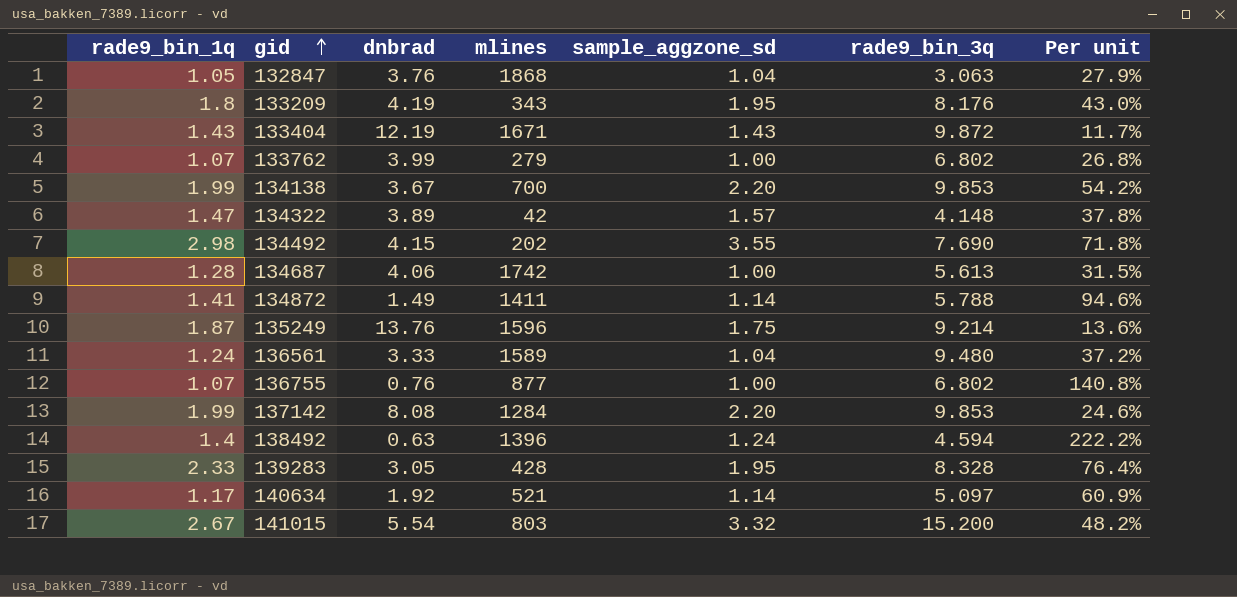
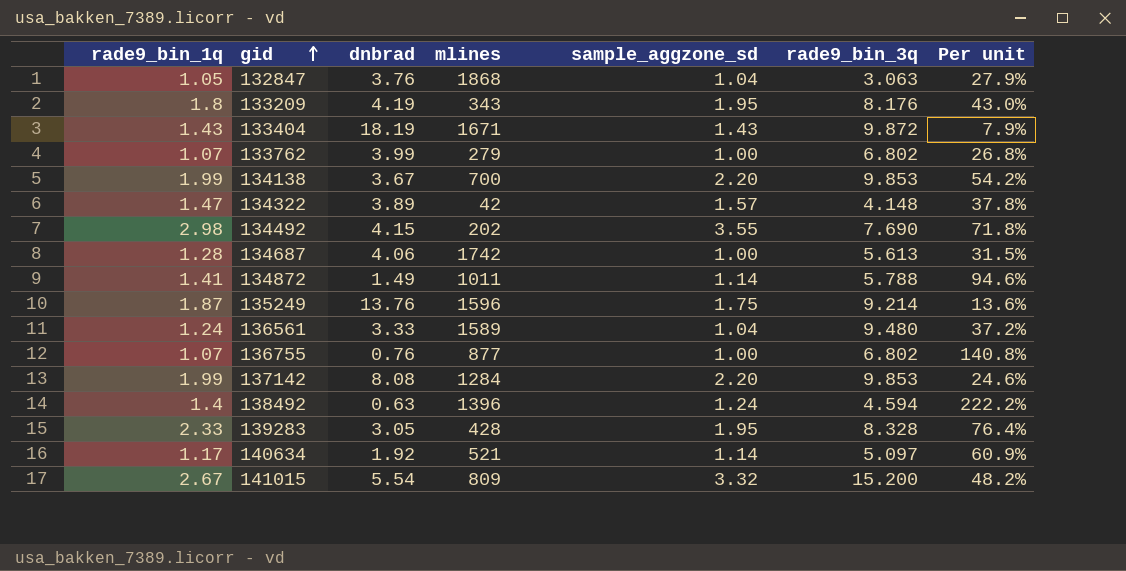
133404 | dnbrad: 12.19 -> 18.19
133404 | Per unit: 11.7% -> 7.9%
134872 | mlines: 1411 -> 1011
141015 | mlines: 803 -> 809

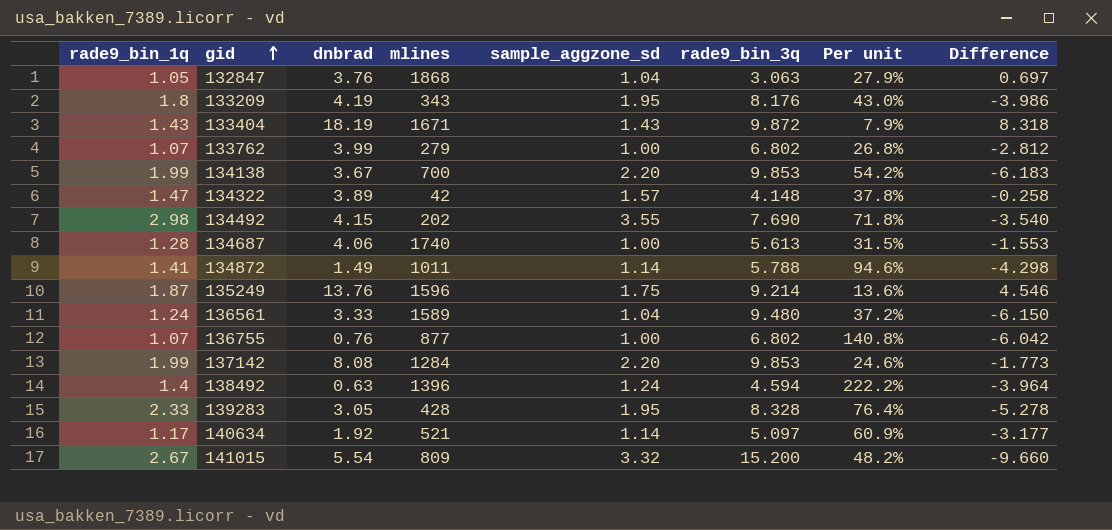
column Difference | formula: none -> [dnbrad] - [rade9_bin_3q]
134687 | mlines: 1742 -> 1740

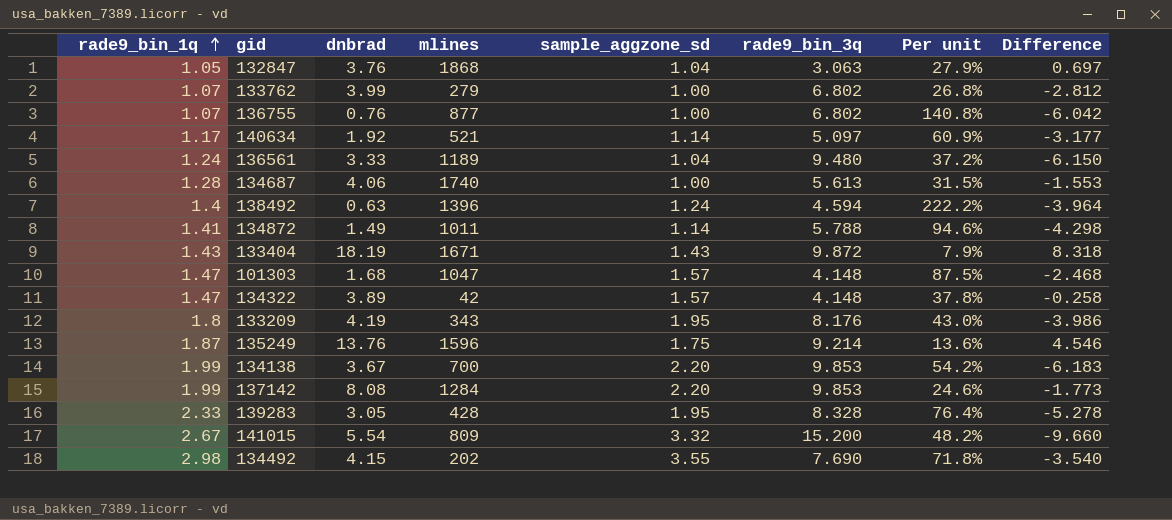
row order: gid ascending -> rade9_bin_1q ascending
136561 | mlines: 1589 -> 1189
row 101303: none -> 1.47 | 1.68 | 1047 | 1.57 | 4.148 | 87.5% | -2.468

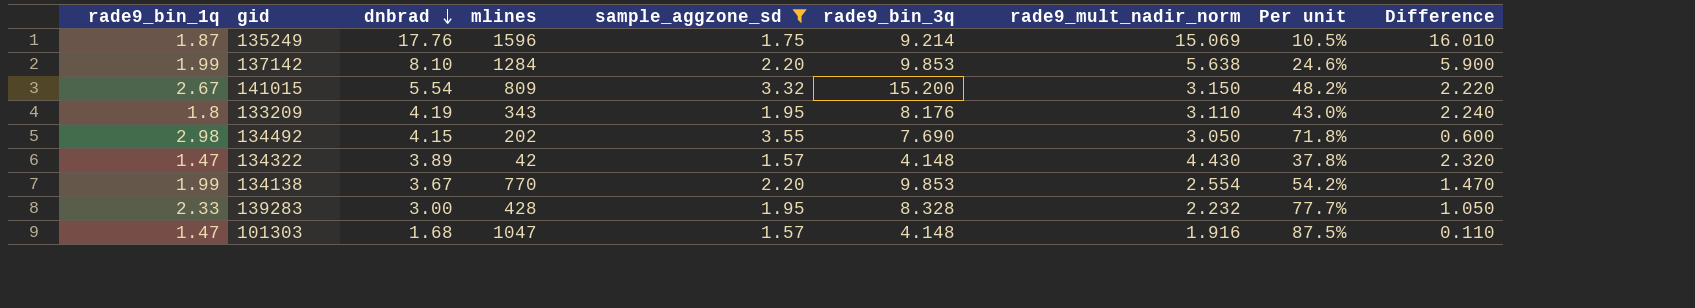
filter: none -> sample_aggzone_sd >= 1.57
row order: rade9_bin_1q ascending -> dnbrad descending
column rade9_mult_nadir_norm | position: none -> 7
column Difference | formula: [dnbrad] - [rade9_bin_3q] -> [dnbrad] - [sample_aggzone_sd]
135249 | dnbrad: 13.76 -> 17.76
135249 | Per unit: 13.6% -> 10.5%
137142 | dnbrad: 8.08 -> 8.10
134138 | mlines: 700 -> 770
139283 | dnbrad: 3.05 -> 3.00
139283 | Per unit: 76.4% -> 77.7%

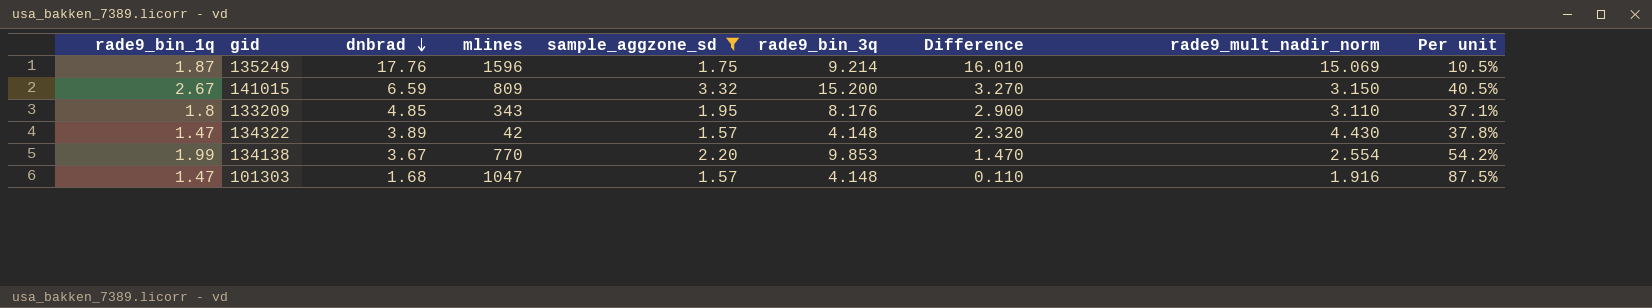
column Difference | position: 9 -> 7
row 137142: 1.99 | 8.10 | 1284 | 2.20 | 9.853 | 5.638 | 24.6% | 5.900 -> none
row 134492: 2.98 | 4.15 | 202 | 3.55 | 7.690 | 3.050 | 71.8% | 0.600 -> none
row 139283: 2.33 | 3.00 | 428 | 1.95 | 8.328 | 2.232 | 77.7% | 1.050 -> none
141015 | dnbrad: 5.54 -> 6.59
141015 | Difference: 2.220 -> 3.270
141015 | Per unit: 48.2% -> 40.5%
133209 | dnbrad: 4.19 -> 4.85
133209 | Difference: 2.240 -> 2.900
133209 | Per unit: 43.0% -> 37.1%

